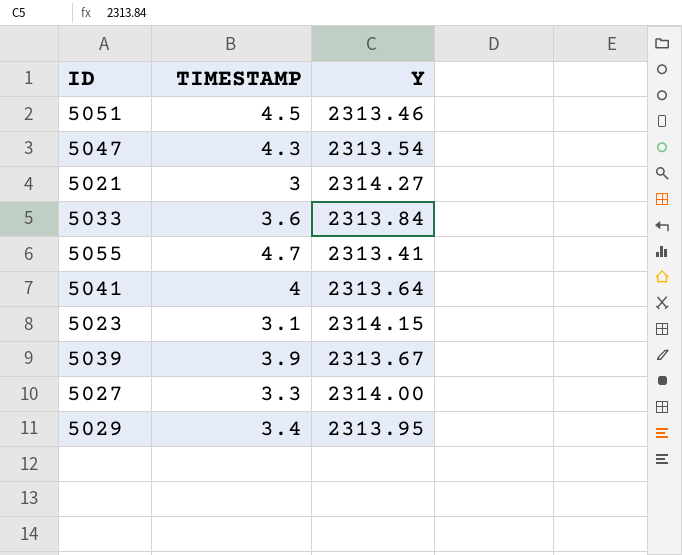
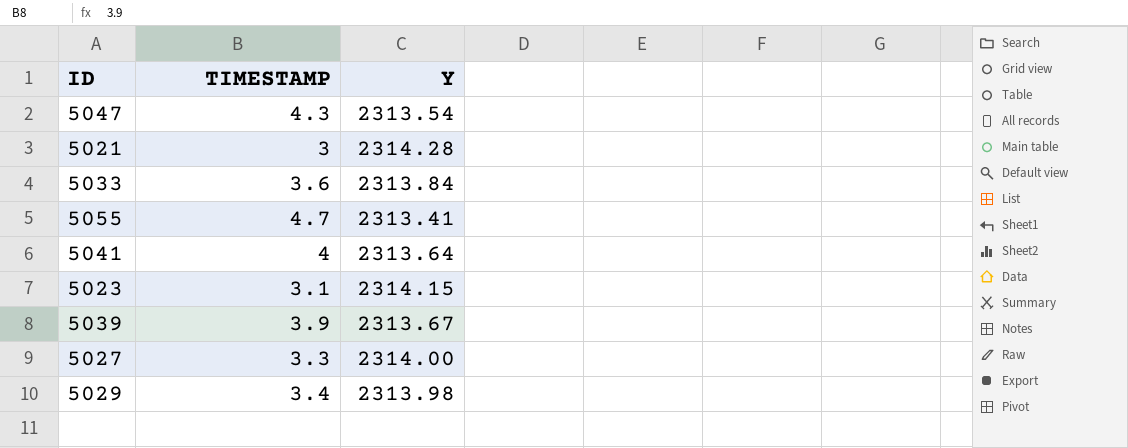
row 5051: 4.5 | 2313.46 -> none
5021 | Y: 2314.27 -> 2314.28
5029 | Y: 2313.95 -> 2313.98

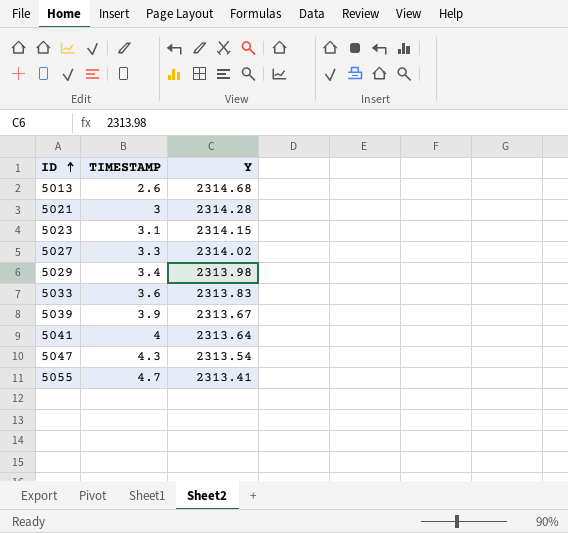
row order: none -> ID ascending
row 5013: none -> 2.6 | 2314.68
5027 | Y: 2314.00 -> 2314.02
5033 | Y: 2313.84 -> 2313.83

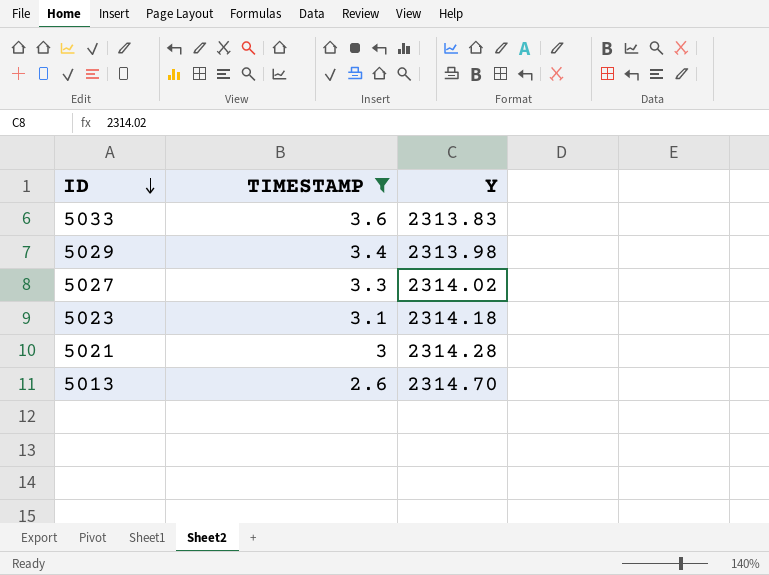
filter: none -> TIMESTAMP <= 3.6
row order: ID ascending -> ID descending
5023 | Y: 2314.15 -> 2314.18
5013 | Y: 2314.68 -> 2314.70

